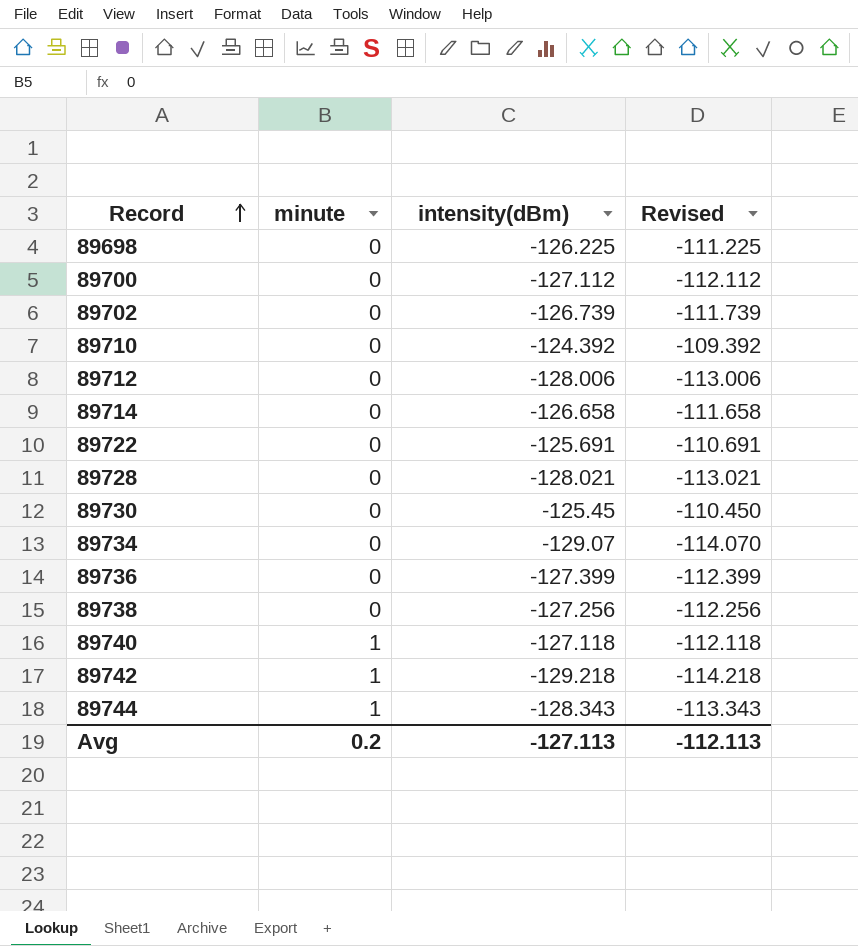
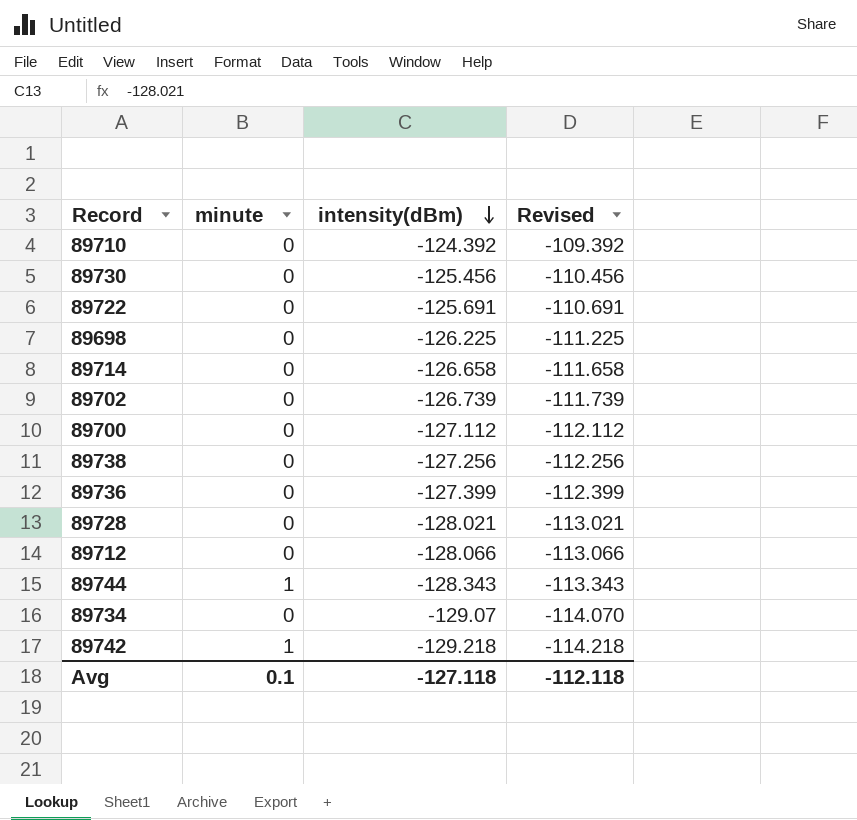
row order: Record ascending -> intensity(dBm) descending
row 89740: 1 | -127.118 | -112.118 -> none
89730 | intensity(dBm): -125.45 -> -125.456
89730 | Revised: -110.450 -> -110.456
89712 | intensity(dBm): -128.006 -> -128.066
89712 | Revised: -113.006 -> -113.066
Avg | minute: 0.2 -> 0.1
Avg | intensity(dBm): -127.113 -> -127.118
Avg | Revised: -112.113 -> -112.118

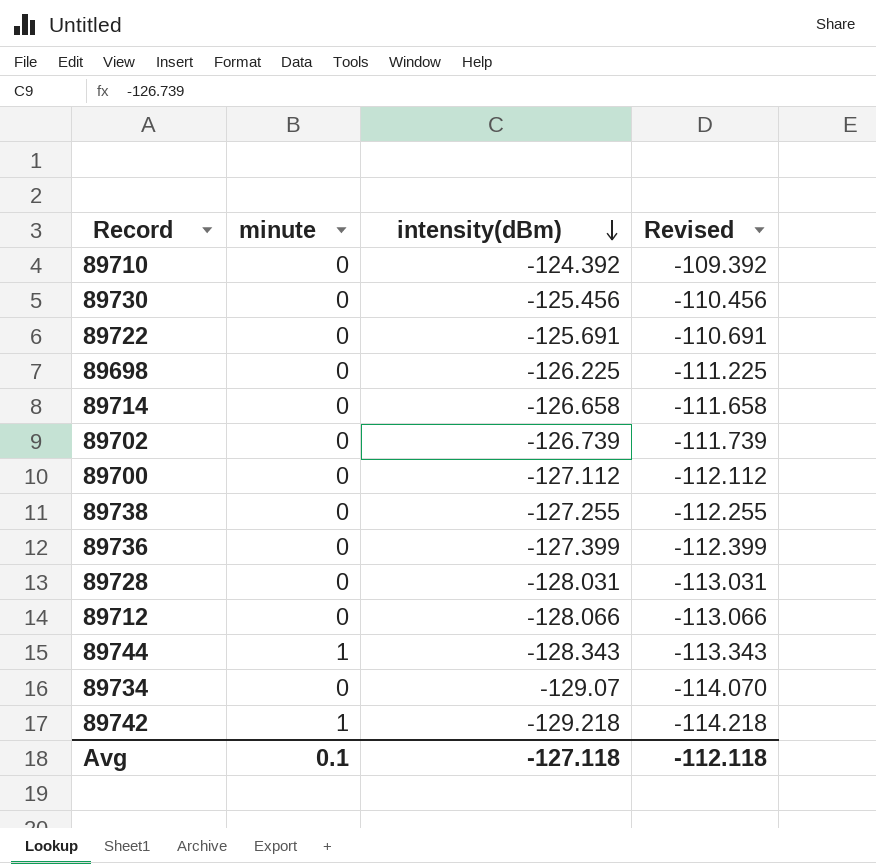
89738 | intensity(dBm): -127.256 -> -127.255
89738 | Revised: -112.256 -> -112.255
89728 | intensity(dBm): -128.021 -> -128.031
89728 | Revised: -113.021 -> -113.031

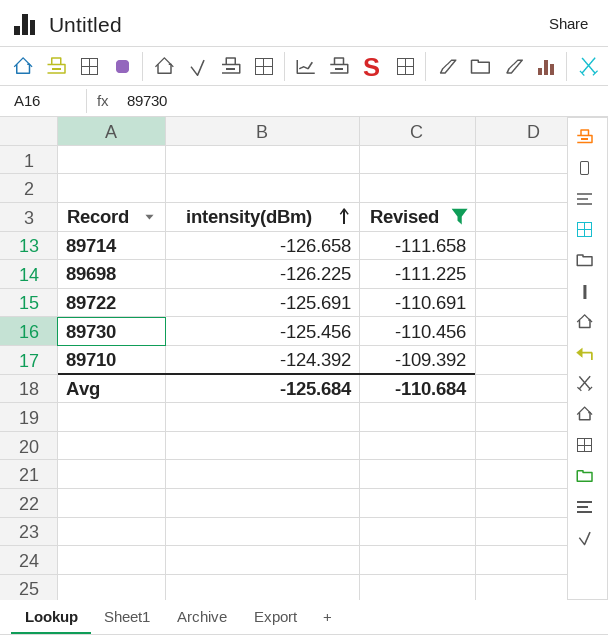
filter: none -> Revised >= -111.658
row order: intensity(dBm) descending -> intensity(dBm) ascending
column minute | position: 2 -> none
Avg | intensity(dBm): -127.118 -> -125.684
Avg | Revised: -112.118 -> -110.684

